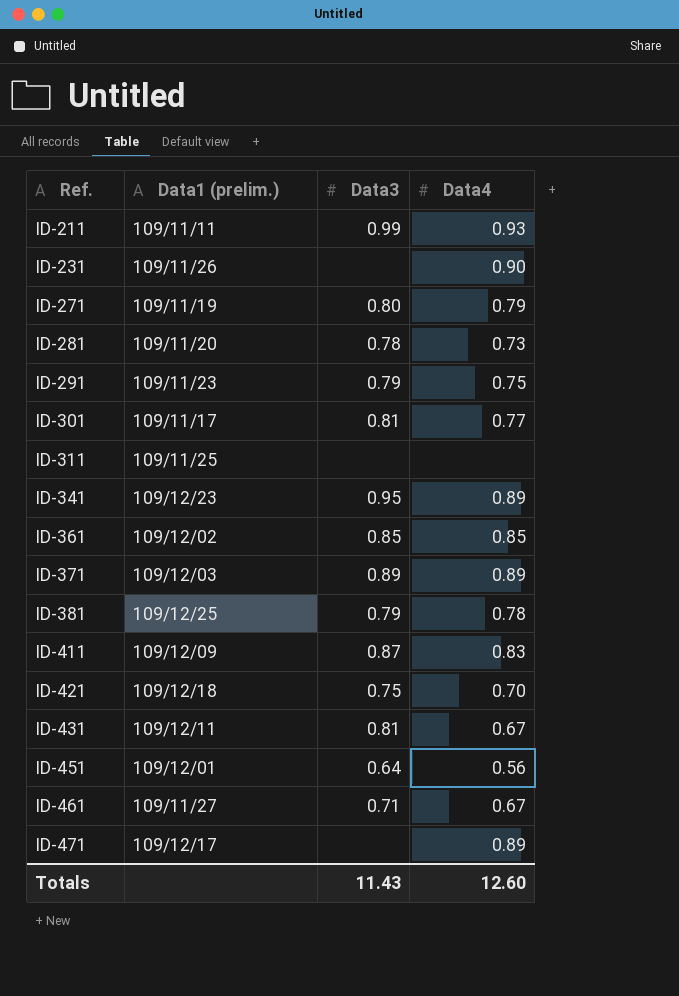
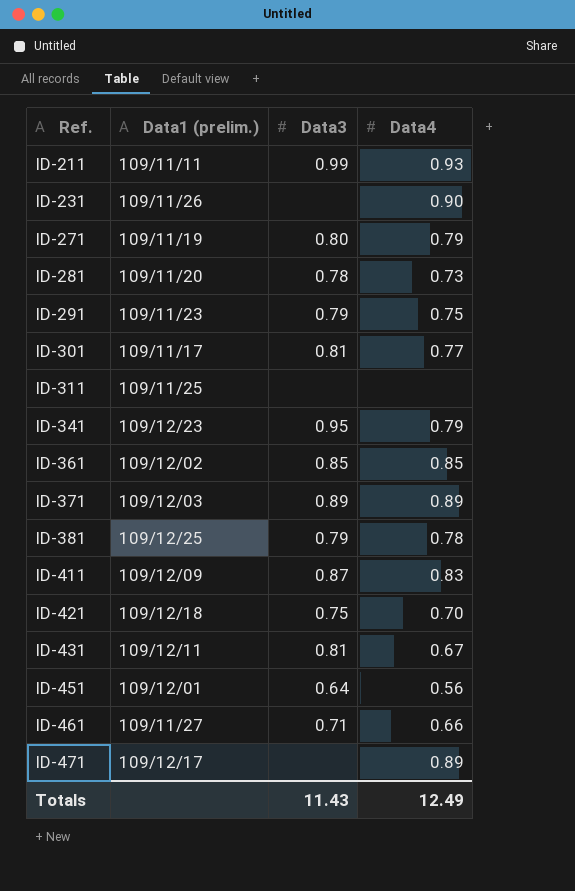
ID-341 | Data4: 0.89 -> 0.79
ID-461 | Data4: 0.67 -> 0.66
Totals | Data4: 12.60 -> 12.49

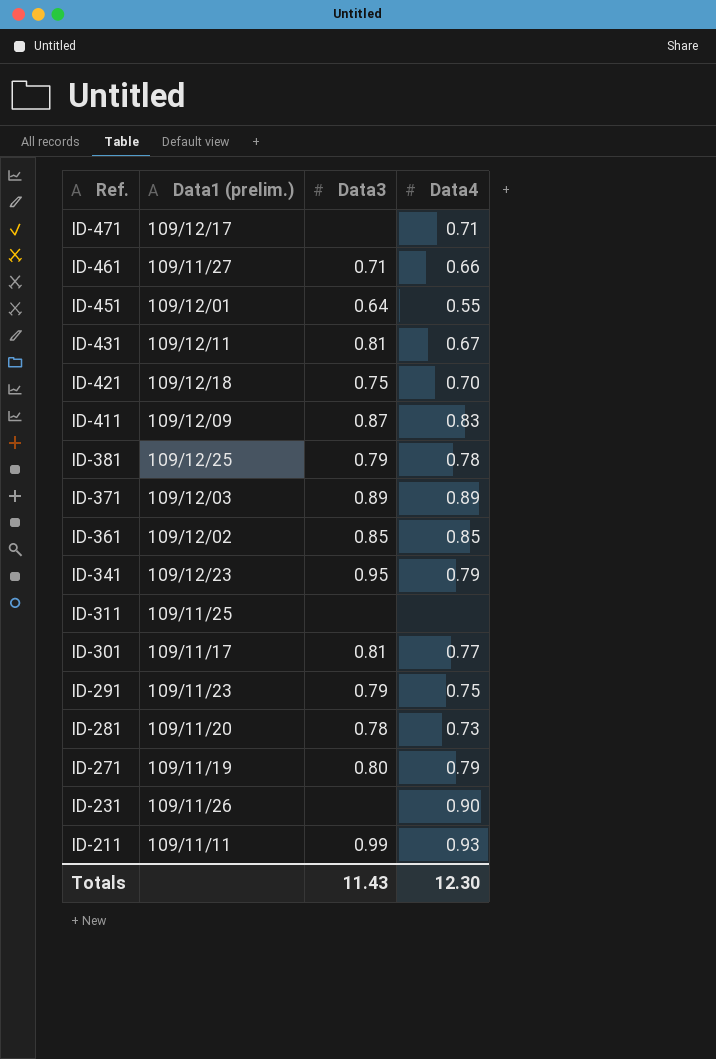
row order: Ref. ascending -> Ref. descending
ID-471 | Data4: 0.89 -> 0.71
ID-451 | Data4: 0.56 -> 0.55
Totals | Data4: 12.49 -> 12.30

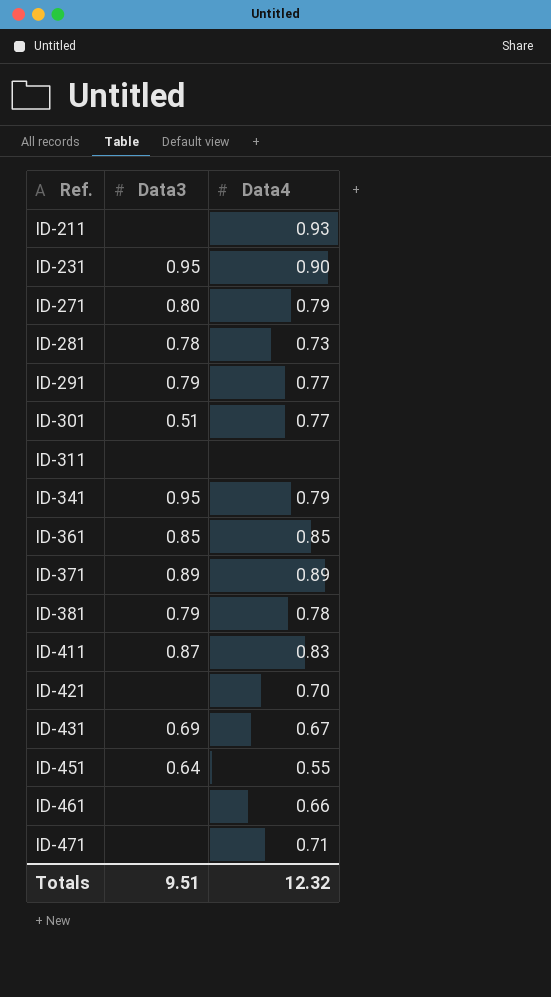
row order: Ref. descending -> Ref. ascending
column Data1 (prelim.) | position: 2 -> none
ID-211 | Data3: 0.99 -> none
ID-231 | Data3: none -> 0.95
ID-291 | Data4: 0.75 -> 0.77
ID-301 | Data3: 0.81 -> 0.51
ID-421 | Data3: 0.75 -> none
ID-431 | Data3: 0.81 -> 0.69
ID-461 | Data3: 0.71 -> none
Totals | Data3: 11.43 -> 9.51
Totals | Data4: 12.30 -> 12.32

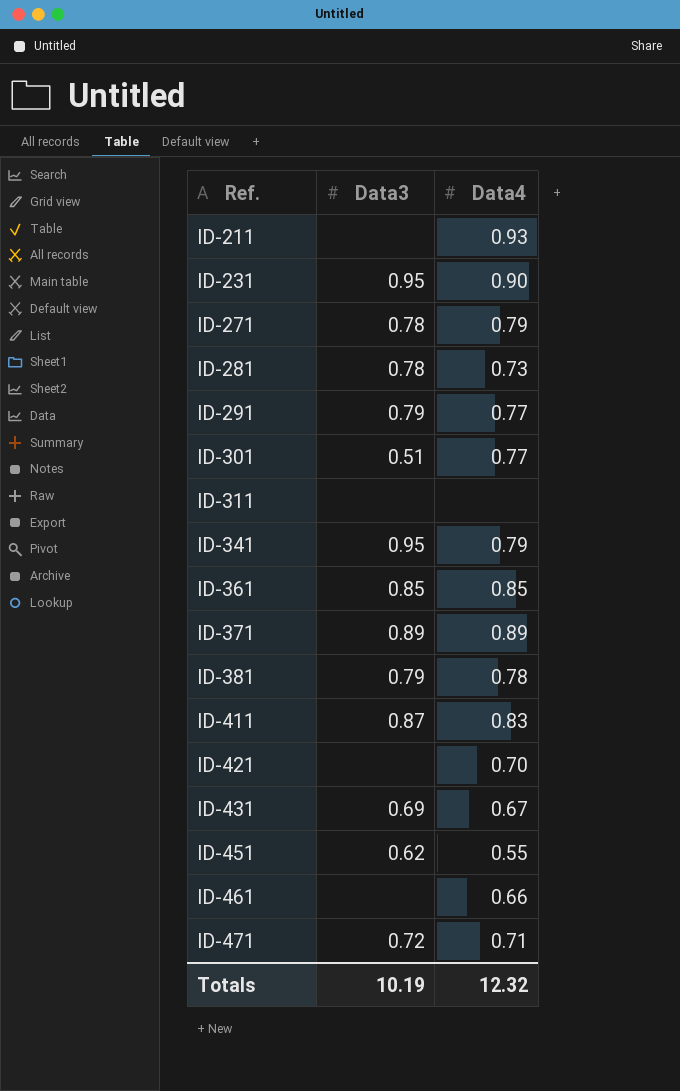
ID-271 | Data3: 0.80 -> 0.78
ID-451 | Data3: 0.64 -> 0.62
ID-471 | Data3: none -> 0.72
Totals | Data3: 9.51 -> 10.19

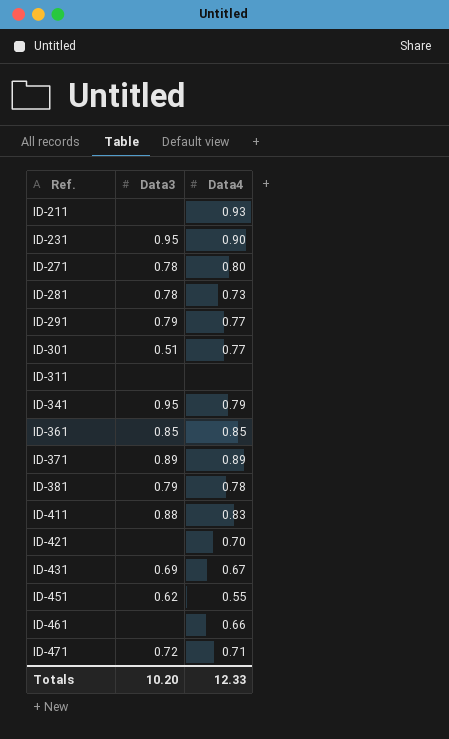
ID-271 | Data4: 0.79 -> 0.80
ID-411 | Data3: 0.87 -> 0.88
Totals | Data3: 10.19 -> 10.20
Totals | Data4: 12.32 -> 12.33

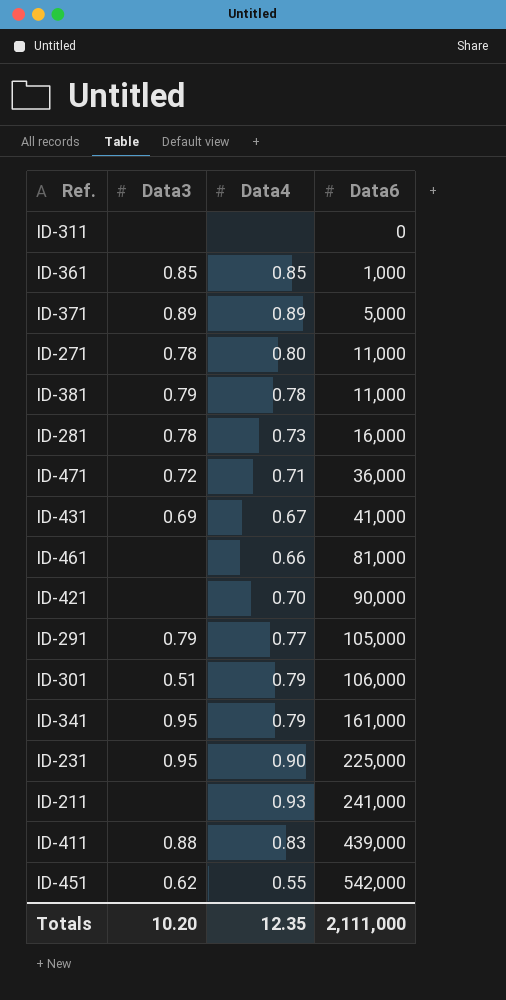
row order: Ref. ascending -> Data6 ascending
column Data6 | position: none -> 4
ID-301 | Data4: 0.77 -> 0.79
Totals | Data4: 12.33 -> 12.35

